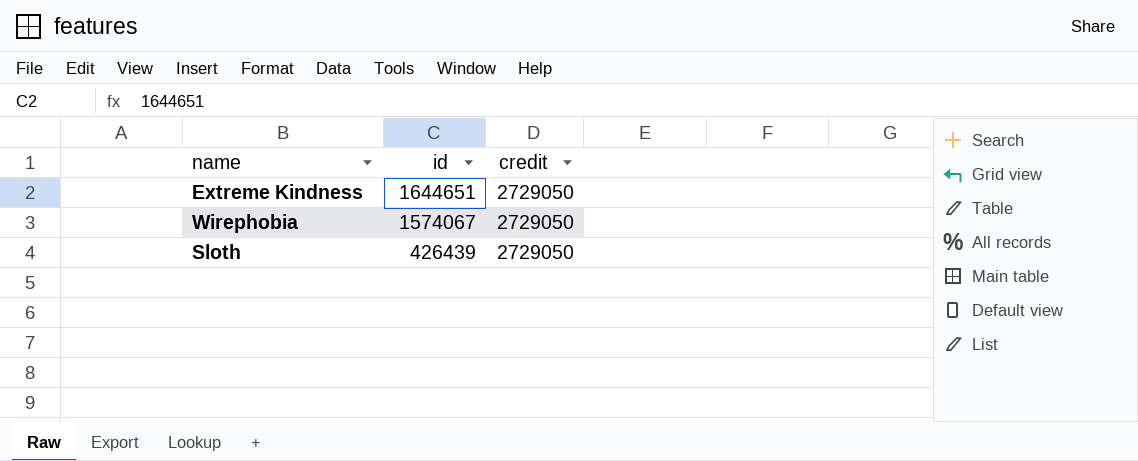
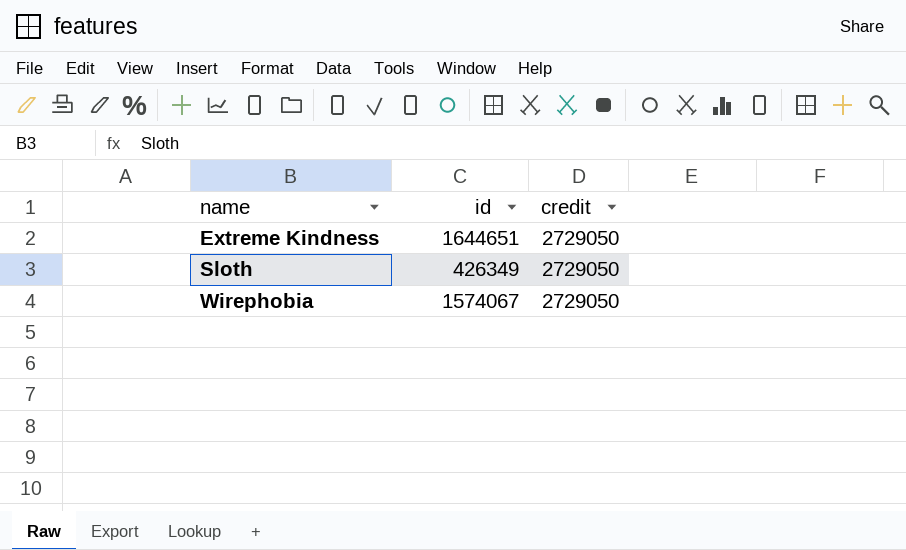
row order: id descending -> name ascending
Sloth | id: 426439 -> 426349

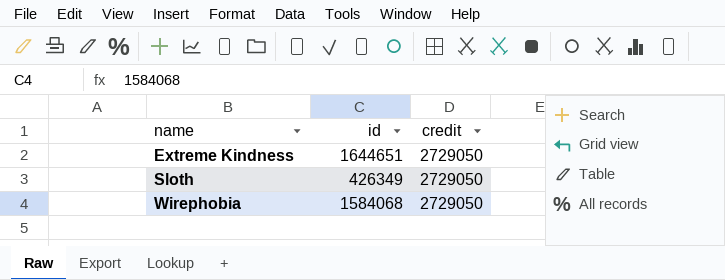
Wirephobia | id: 1574067 -> 1584068

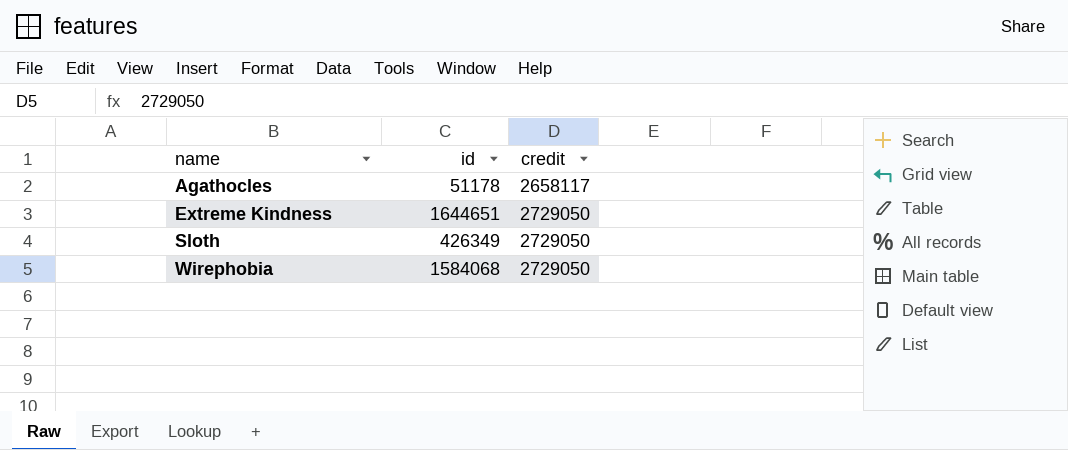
row Agathocles: none -> 51178 | 2658117

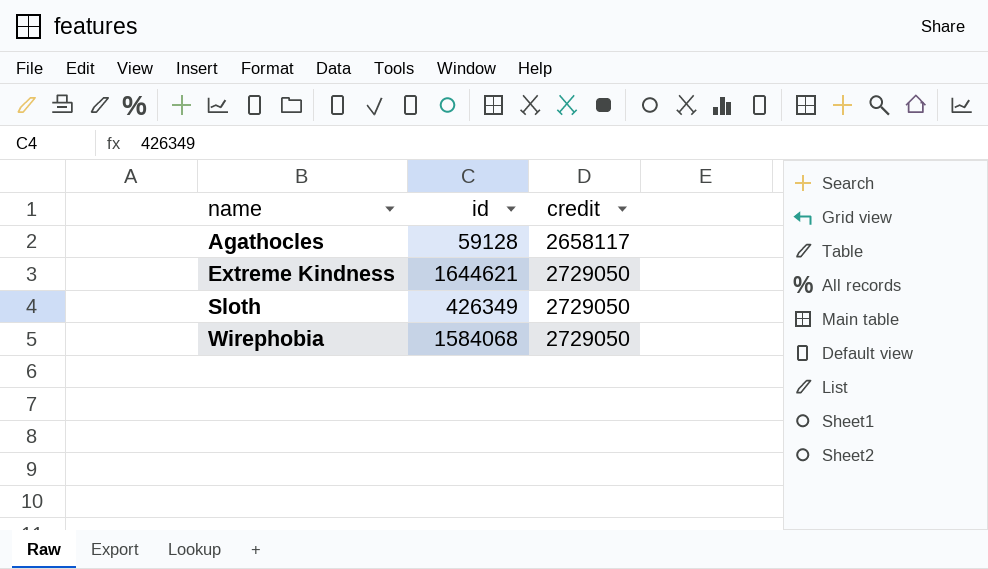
Agathocles | id: 51178 -> 59128
Extreme Kindness | id: 1644651 -> 1644621

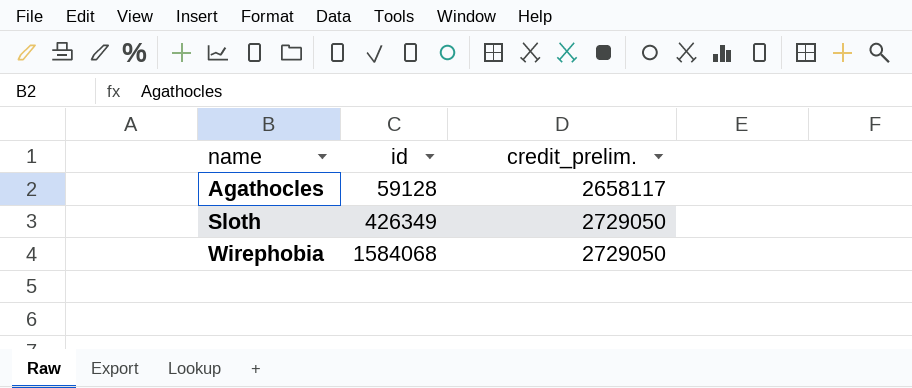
column name: credit -> credit_prelim.
row Extreme Kindness: 1644621 | 2729050 -> none

